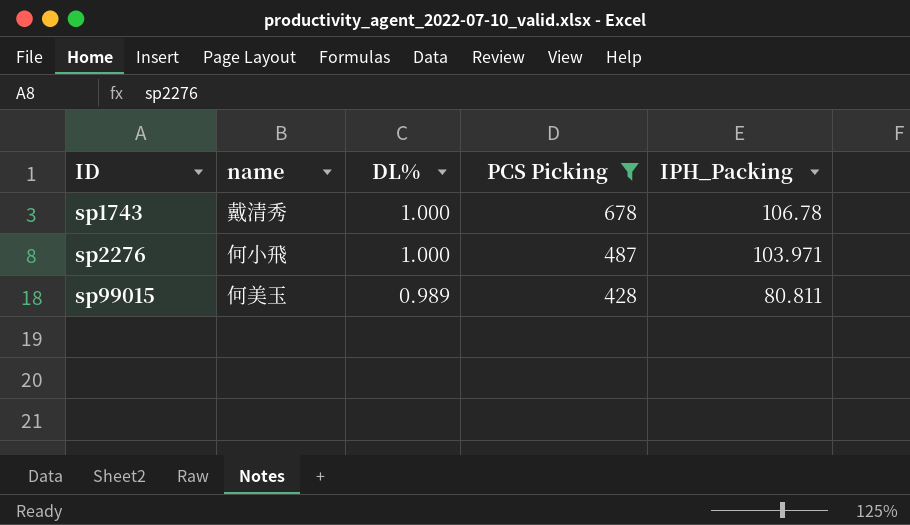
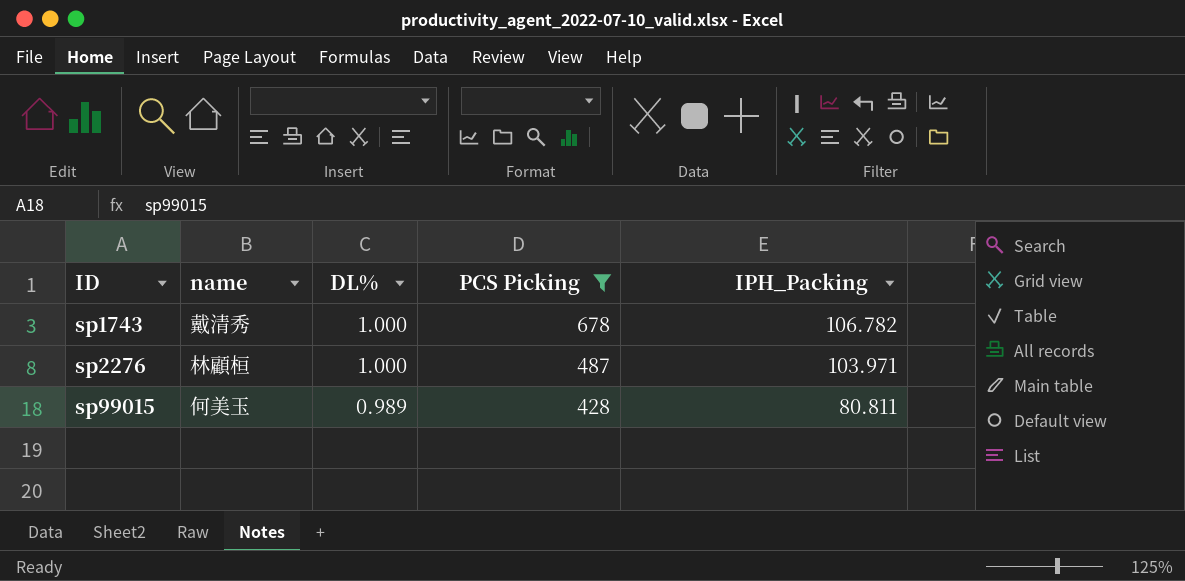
sp1743 | IPH_Packing: 106.78 -> 106.782
sp2276 | name: 何小飛 -> 林顧桓

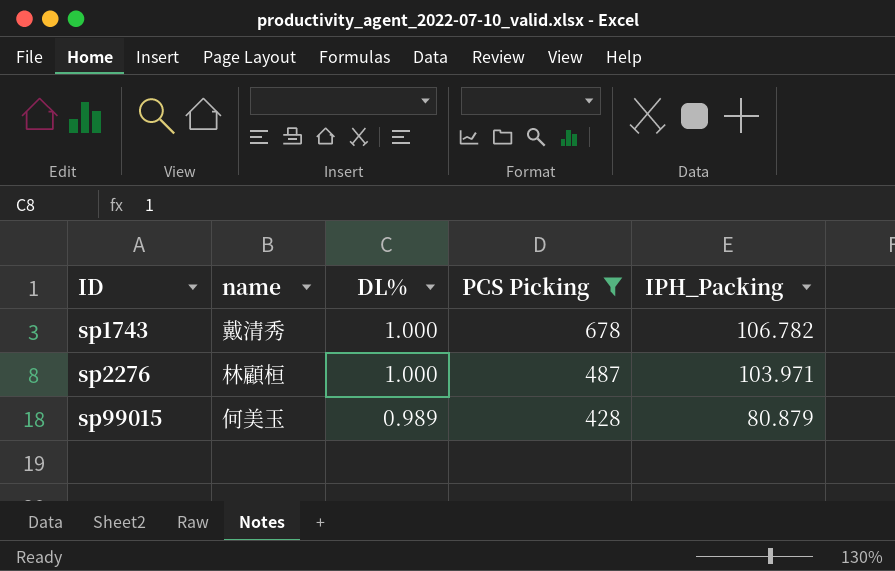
sp99015 | IPH_Packing: 80.811 -> 80.879

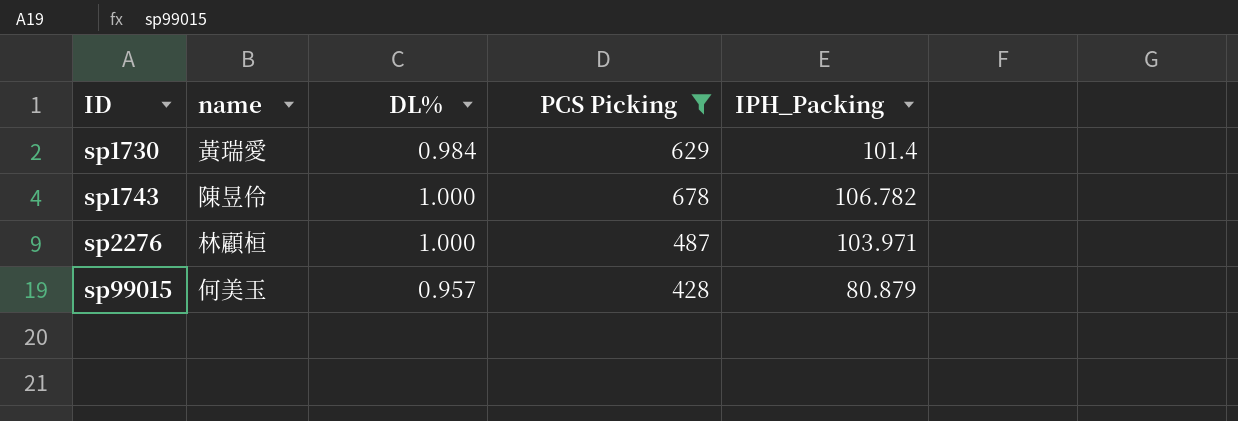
row sp1730: none -> 黃瑞愛 | 0.984 | 629 | 101.4
sp1743 | name: 戴清秀 -> 陳昱伶
sp99015 | DL%: 0.989 -> 0.957

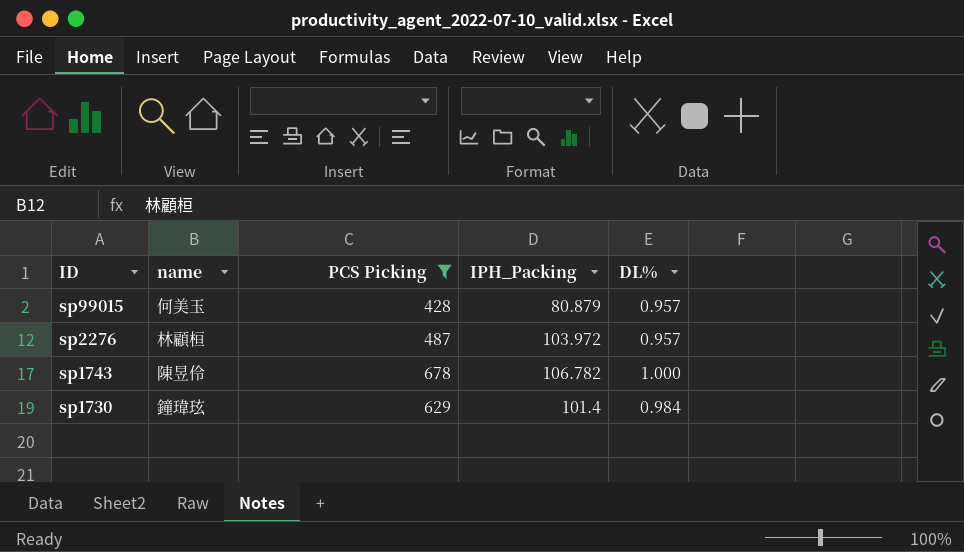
row order: ID ascending -> ID descending
column DL% | position: 3 -> 5
sp2276 | IPH_Packing: 103.971 -> 103.972
sp2276 | DL%: 1.000 -> 0.957
sp1730 | name: 黃瑞愛 -> 鐘瑋玹

